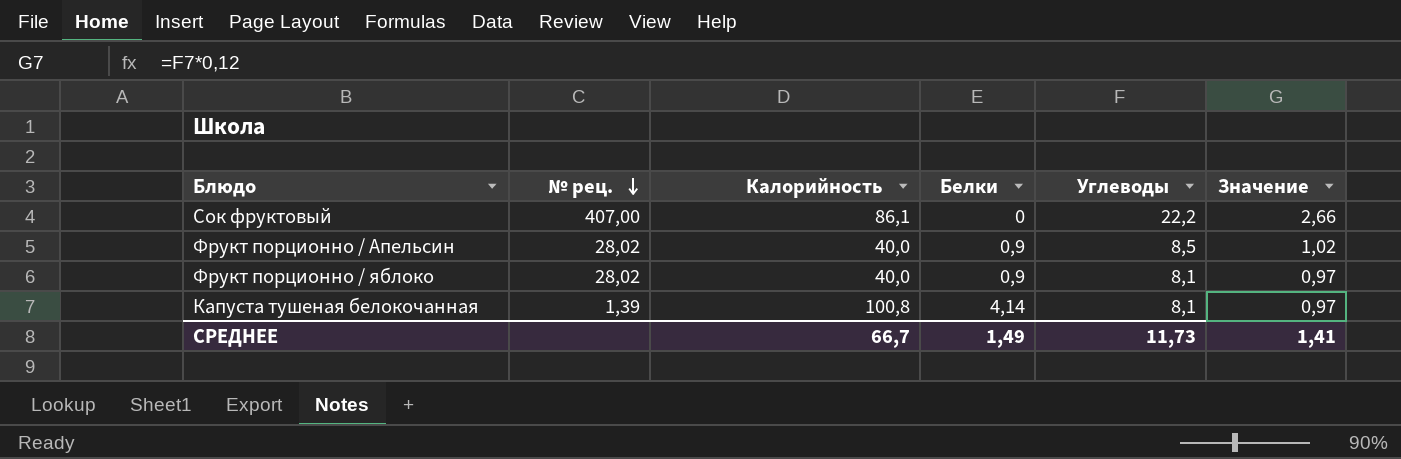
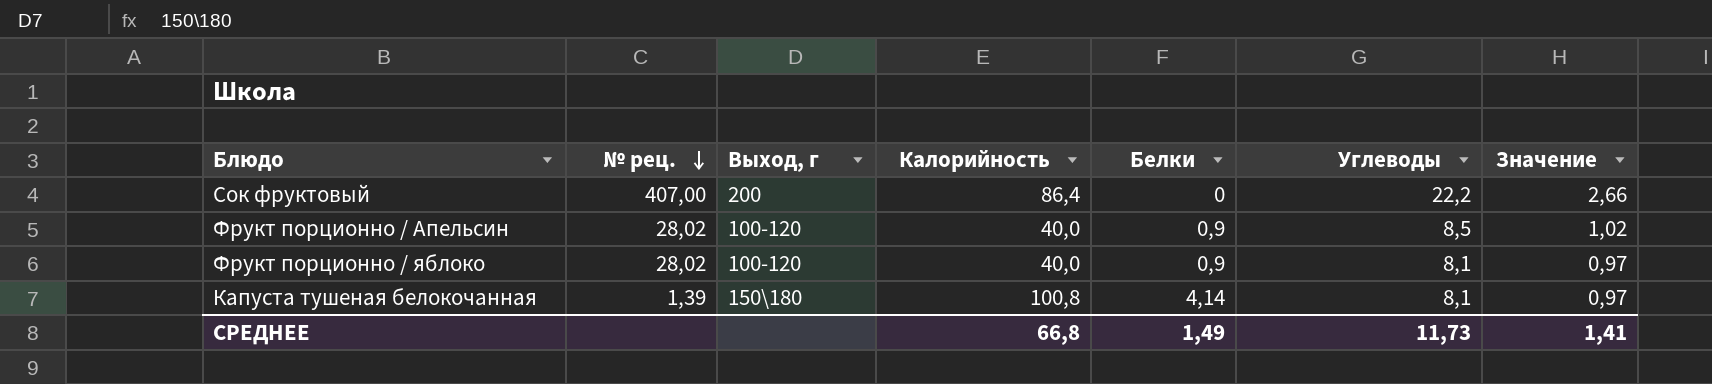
column Выход, г | position: none -> 3
Сок фруктовый | Калорийность: 86,1 -> 86,4
СРЕДНЕЕ | Калорийность: 66,7 -> 66,8

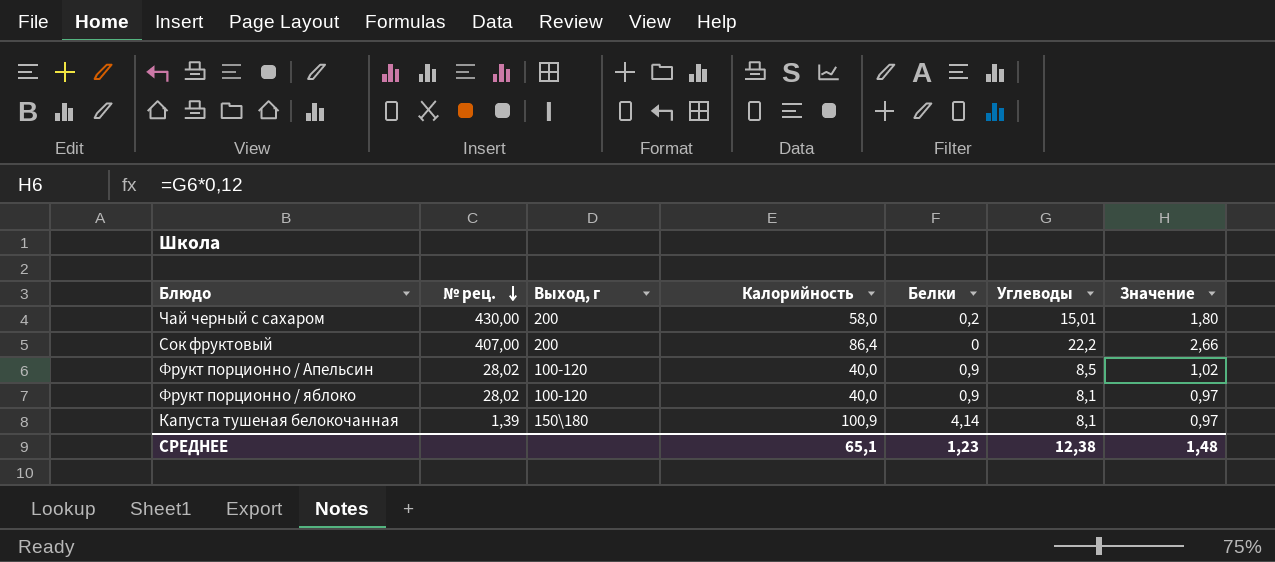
row Чай черный с сахаром: none -> 430,00 | 200 | 58,0 | 0,2 | 15,01 | 1,80
Капуста тушеная белокочанная | Калорийность: 100,8 -> 100,9
СРЕДНЕЕ | Калорийность: 66,8 -> 65,1
СРЕДНЕЕ | Белки: 1,49 -> 1,23
СРЕДНЕЕ | Углеводы: 11,73 -> 12,38
СРЕДНЕЕ | Значение: 1,41 -> 1,48

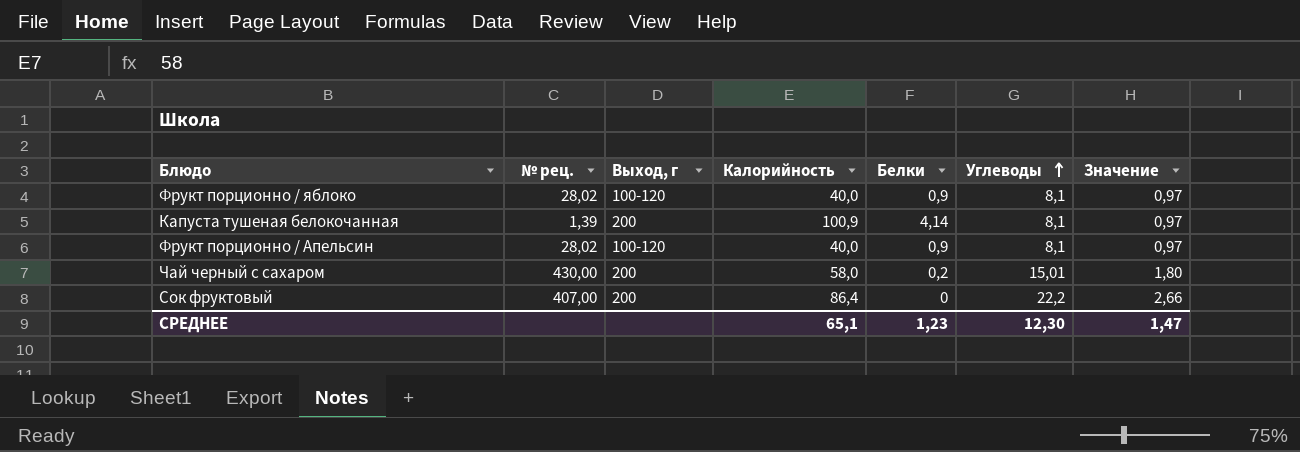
row order: № рец. descending -> Углеводы ascending
Капуста тушеная белокочанная | Выход, г: 150\180 -> 200
Фрукт порционно / Апельсин | Углеводы: 8,5 -> 8,1
Фрукт порционно / Апельсин | Значение: 1,02 -> 0,97
СРЕДНЕЕ | Углеводы: 12,38 -> 12,30
СРЕДНЕЕ | Значение: 1,48 -> 1,47

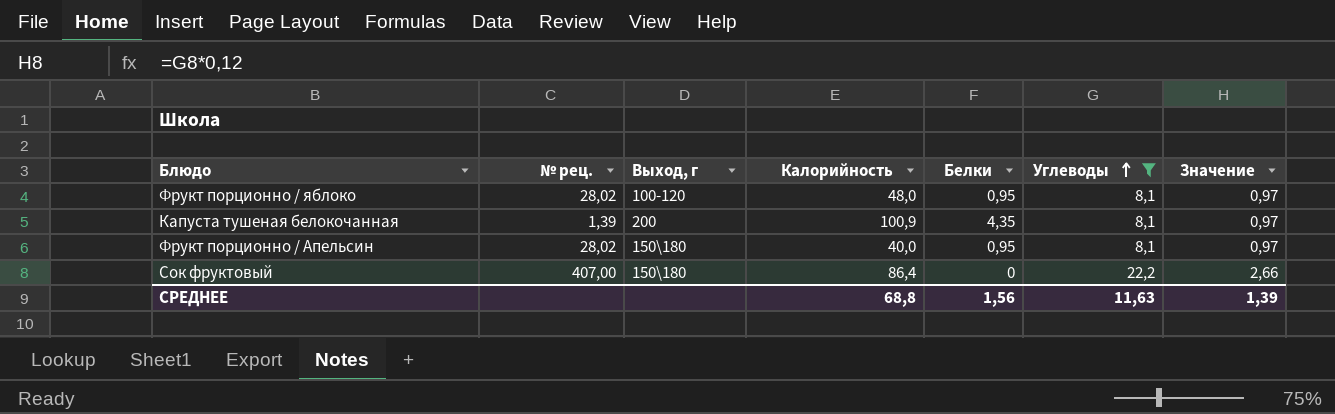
filter: none -> Углеводы != 15,01
Фрукт порционно / яблоко | Калорийность: 40,0 -> 48,0
Фрукт порционно / яблоко | Белки: 0,9 -> 0,95
Капуста тушеная белокочанная | Белки: 4,14 -> 4,35
Фрукт порционно / Апельсин | Выход, г: 100-120 -> 150\180
Фрукт порционно / Апельсин | Белки: 0,9 -> 0,95
Сок фруктовый | Выход, г: 200 -> 150\180
СРЕДНЕЕ | Калорийность: 65,1 -> 68,8
СРЕДНЕЕ | Белки: 1,23 -> 1,56
СРЕДНЕЕ | Углеводы: 12,30 -> 11,63
СРЕДНЕЕ | Значение: 1,47 -> 1,39

